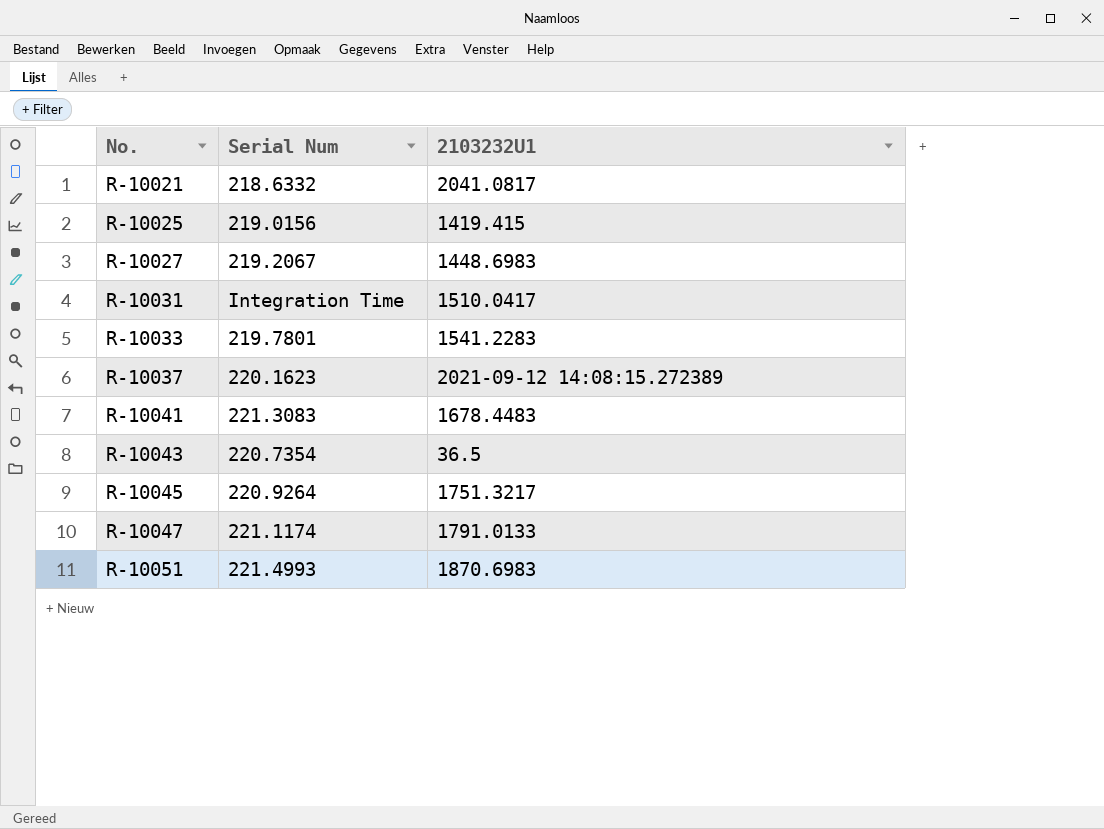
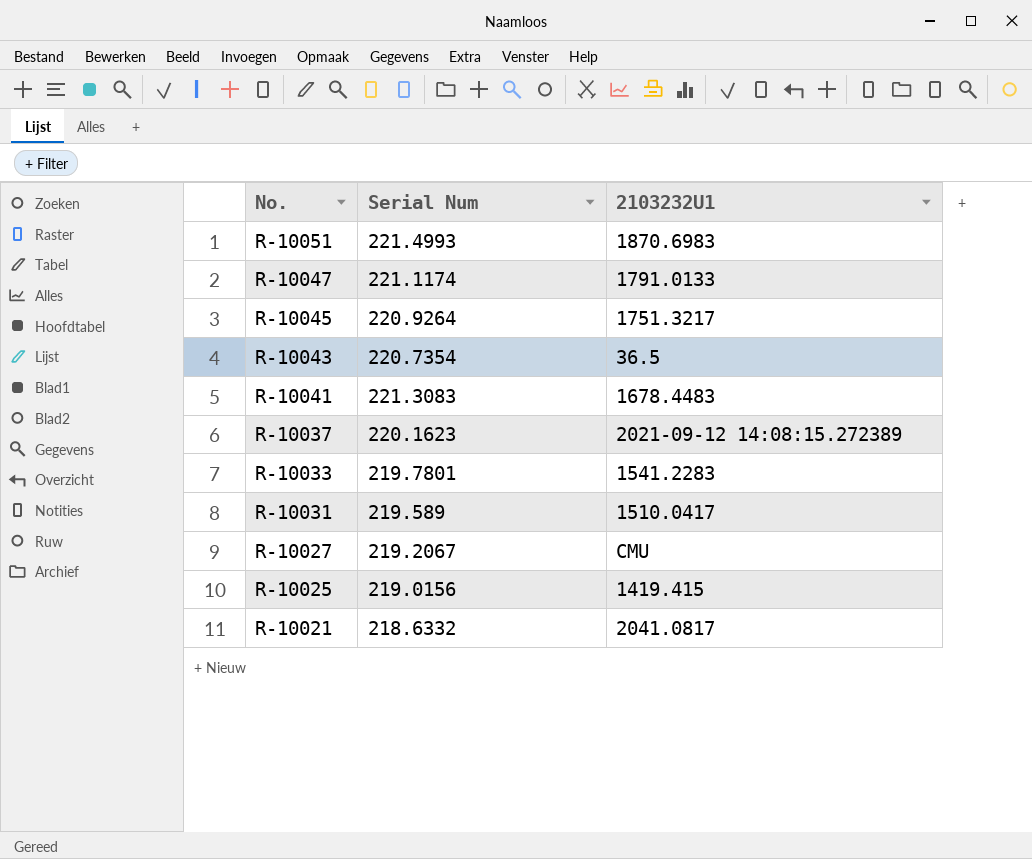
row order: No. ascending -> No. descending
R-10031 | Serial Num: Integration Time -> 219.589
R-10027 | 2103232U1: 1448.6983 -> CMU

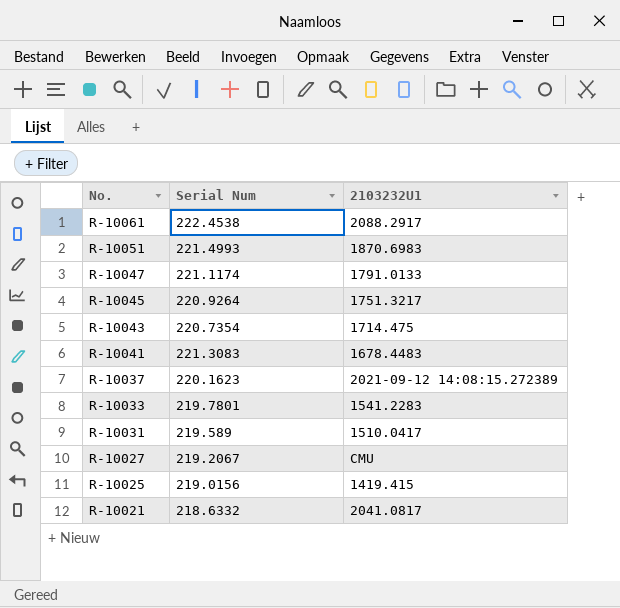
row R-10061: none -> 222.4538 | 2088.2917
R-10043 | 2103232U1: 36.5 -> 1714.475

